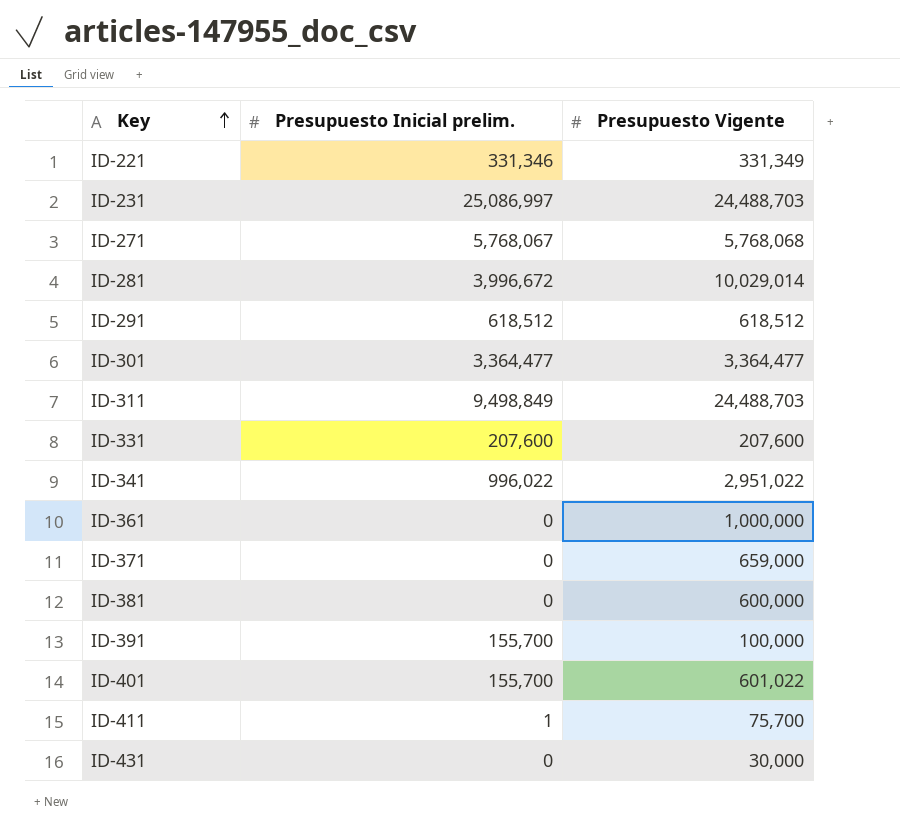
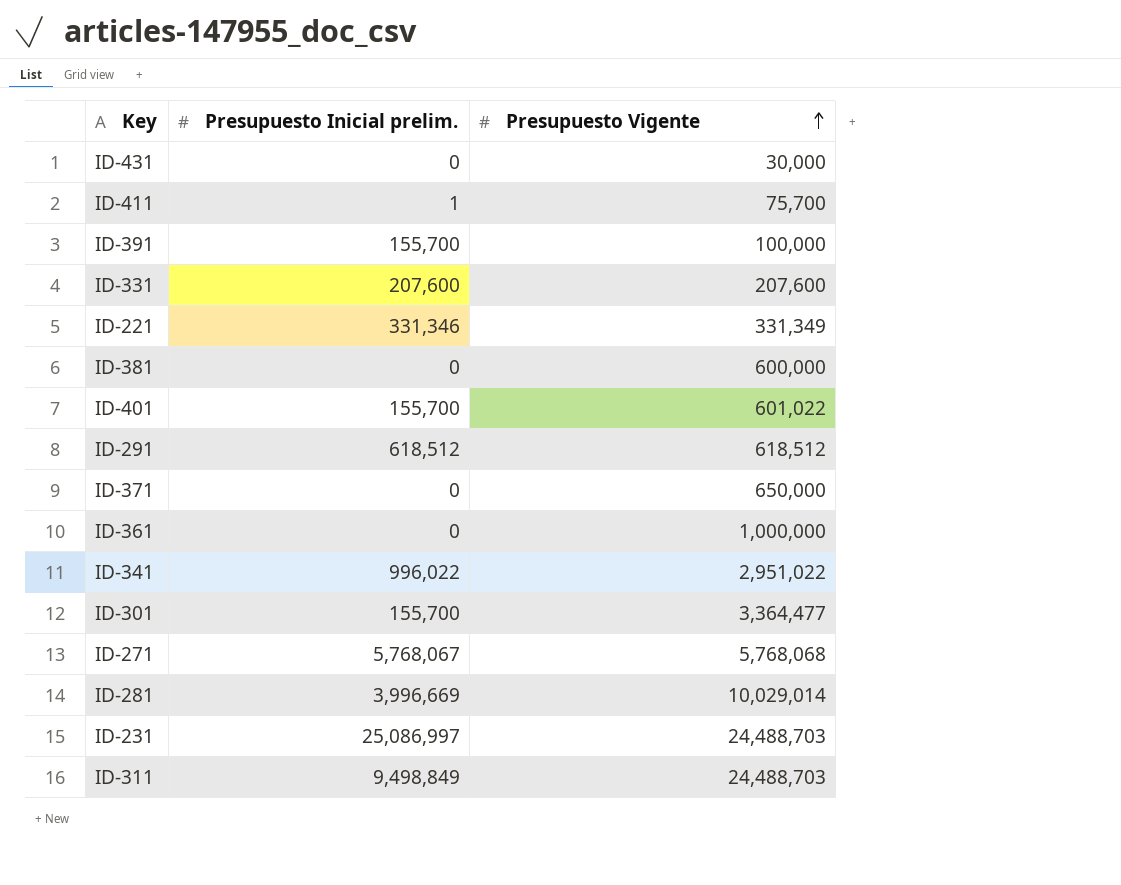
row order: Key ascending -> Presupuesto Vigente ascending
ID-371 | Presupuesto Vigente: 659,000 -> 650,000
ID-301 | Presupuesto Inicial prelim.: 3,364,477 -> 155,700
ID-281 | Presupuesto Inicial prelim.: 3,996,672 -> 3,996,669

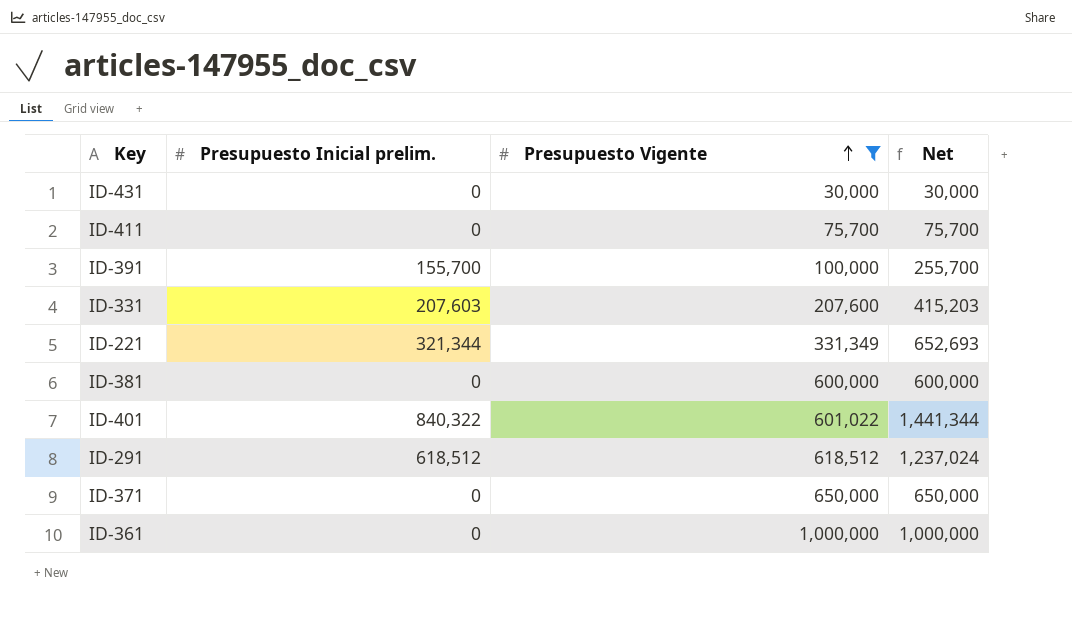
filter: none -> Presupuesto Vigente <= 1,000,000
column Net | formula: none -> [Presupuesto Inicial prelim.] + [Presupuesto Vigente]
ID-411 | Presupuesto Inicial prelim.: 1 -> 0
ID-331 | Presupuesto Inicial prelim.: 207,600 -> 207,603
ID-221 | Presupuesto Inicial prelim.: 331,346 -> 321,344
ID-401 | Presupuesto Inicial prelim.: 155,700 -> 840,322

